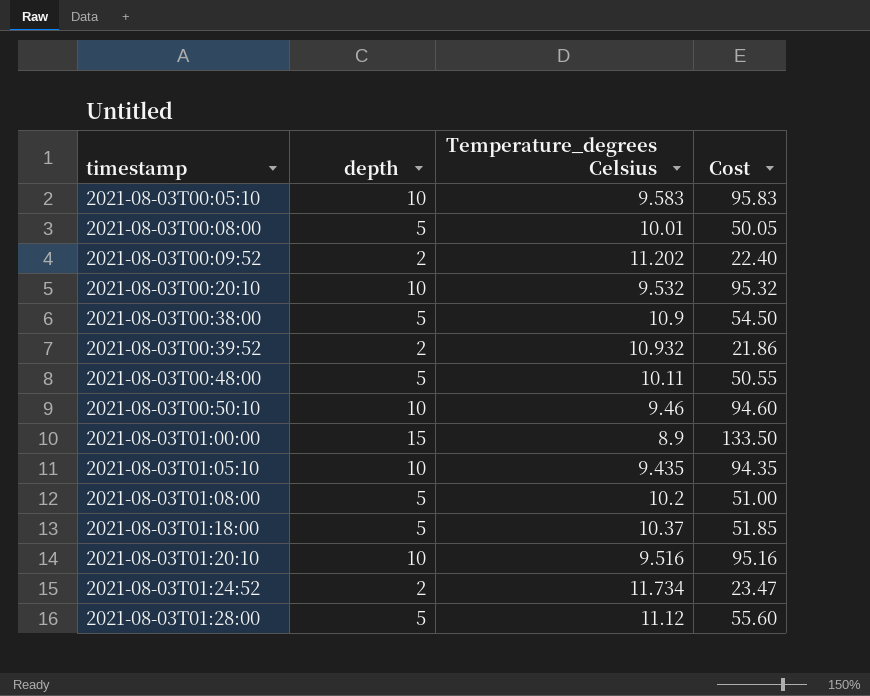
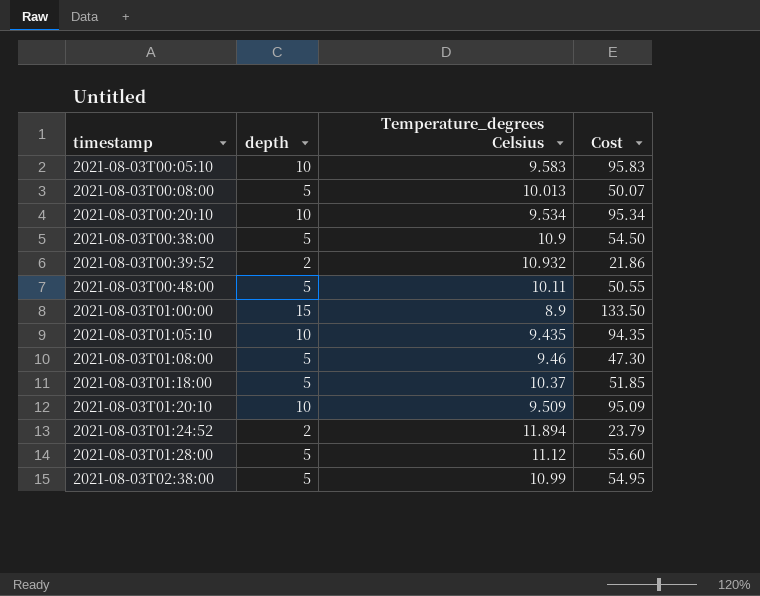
row 2021-08-03T00:09:52: 2 | 11.202 | 22.40 -> none
row 2021-08-03T00:50:10: 10 | 9.46 | 94.60 -> none
2021-08-03T00:08:00 | Temperature_degrees Celsius: 10.01 -> 10.013
2021-08-03T00:08:00 | Cost: 50.05 -> 50.07
2021-08-03T00:20:10 | Temperature_degrees Celsius: 9.532 -> 9.534
2021-08-03T00:20:10 | Cost: 95.32 -> 95.34
2021-08-03T01:08:00 | Temperature_degrees Celsius: 10.2 -> 9.46
2021-08-03T01:08:00 | Cost: 51.00 -> 47.30
2021-08-03T01:20:10 | Temperature_degrees Celsius: 9.516 -> 9.509
2021-08-03T01:20:10 | Cost: 95.16 -> 95.09
2021-08-03T01:24:52 | Temperature_degrees Celsius: 11.734 -> 11.894
2021-08-03T01:24:52 | Cost: 23.47 -> 23.79
row 2021-08-03T02:38:00: none -> 5 | 10.99 | 54.95

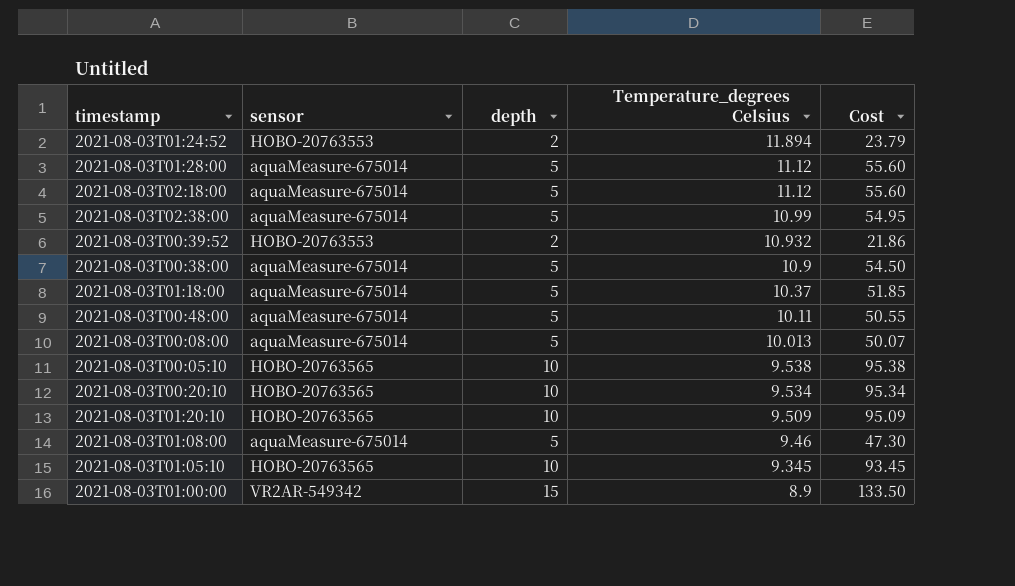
row order: timestamp ascending -> Temperature_degrees Celsius descending
column sensor | position: none -> 2
row 2021-08-03T02:18:00: none -> aquaMeasure-675014 | 5 | 11.12 | 55.60
2021-08-03T00:05:10 | Temperature_degrees Celsius: 9.583 -> 9.538
2021-08-03T00:05:10 | Cost: 95.83 -> 95.38
2021-08-03T01:05:10 | Temperature_degrees Celsius: 9.435 -> 9.345
2021-08-03T01:05:10 | Cost: 94.35 -> 93.45

